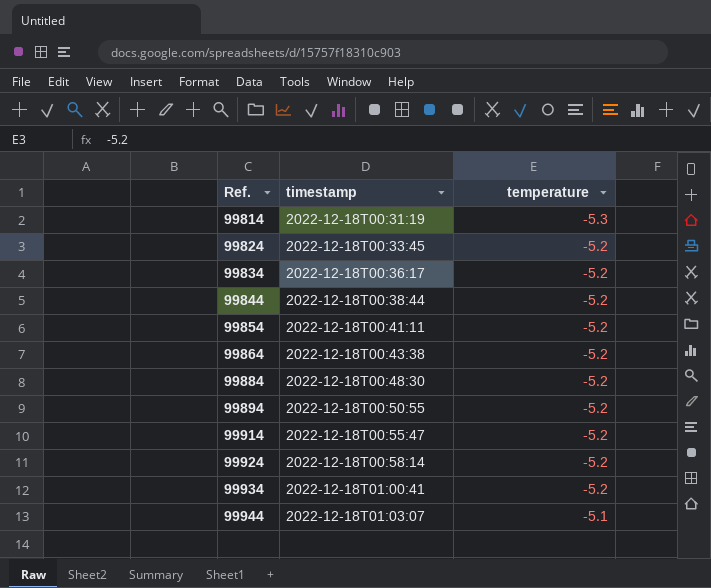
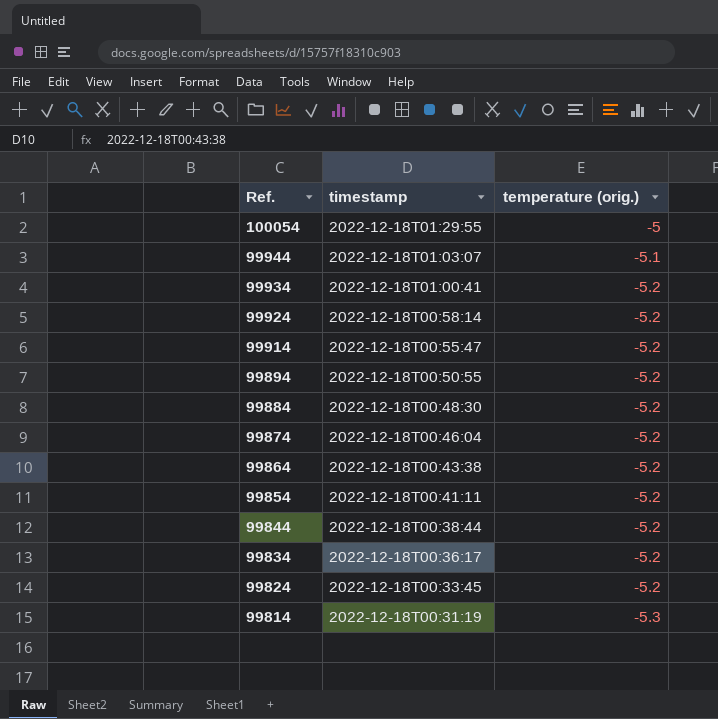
row order: Ref. ascending -> Ref. descending
column name: temperature -> temperature (orig.)
row 100054: none -> 2022-12-18T01:29:55 | -5
row 99874: none -> 2022-12-18T00:46:04 | -5.2

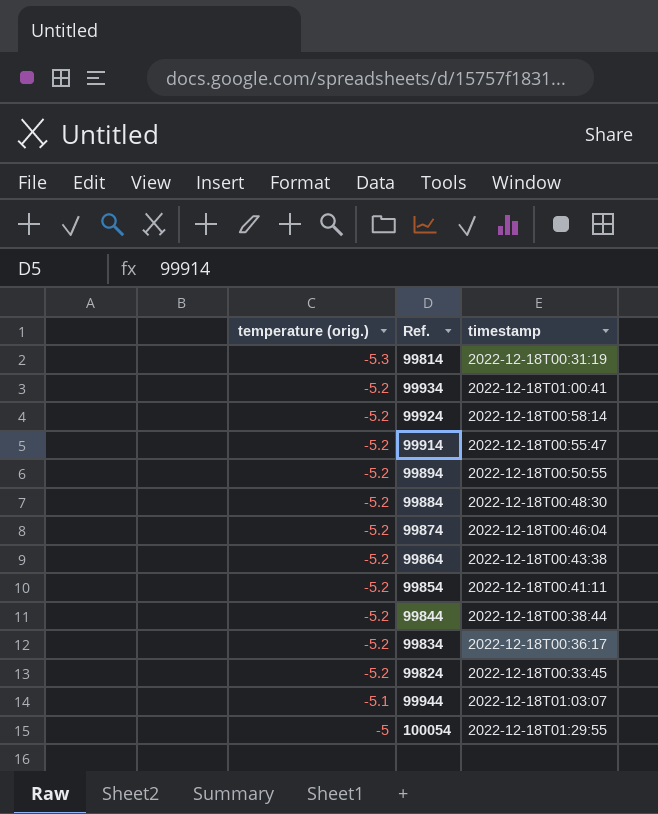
row order: Ref. descending -> temperature (orig.) ascending
column temperature (orig.) | position: 3 -> 1

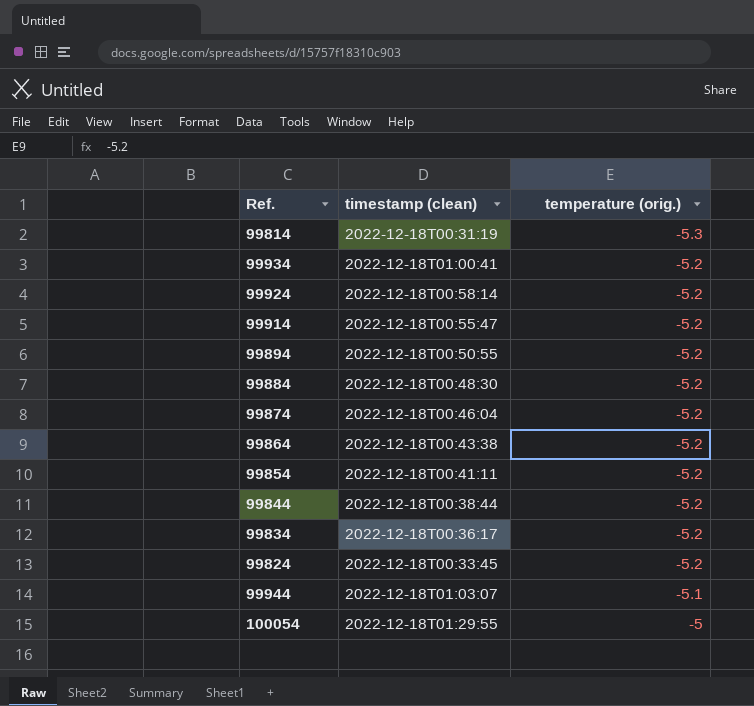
column name: timestamp -> timestamp (clean)
column temperature (orig.) | position: 1 -> 3

